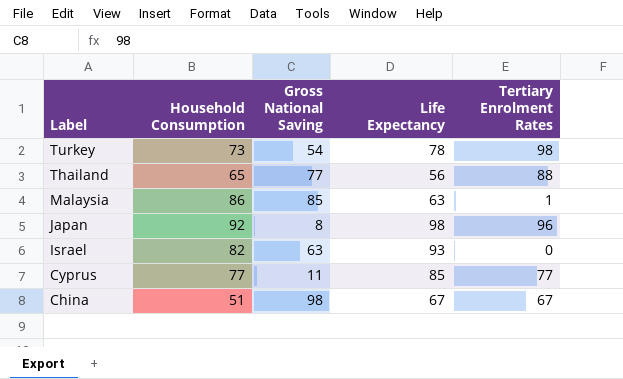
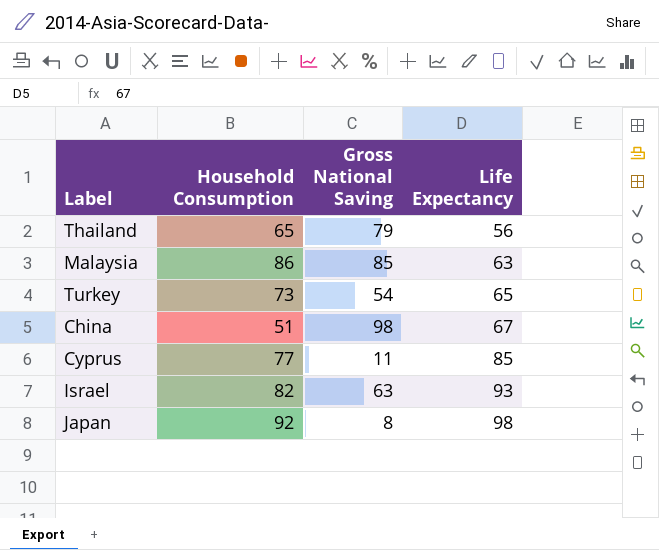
row order: Label descending -> Life Expectancy ascending
column Tertiary Enrolment Rates | position: 5 -> none
Thailand | Gross National Saving: 77 -> 79
Turkey | Life Expectancy: 78 -> 65

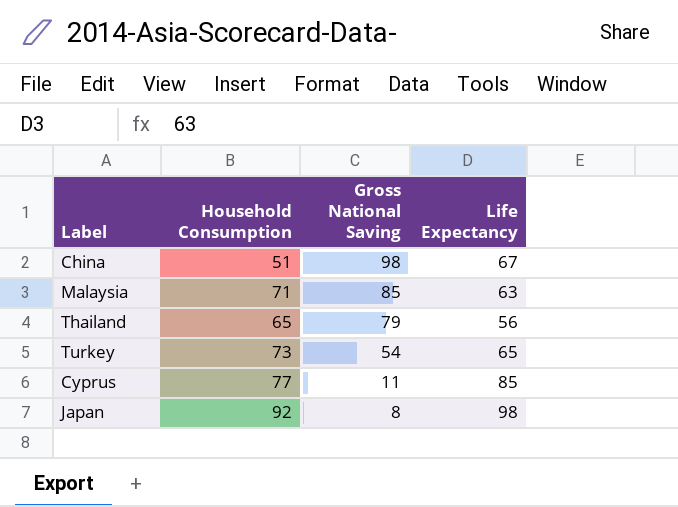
row order: Life Expectancy ascending -> Gross National Saving descending
row Israel: 82 | 63 | 93 -> none
Malaysia | Household Consumption: 86 -> 71

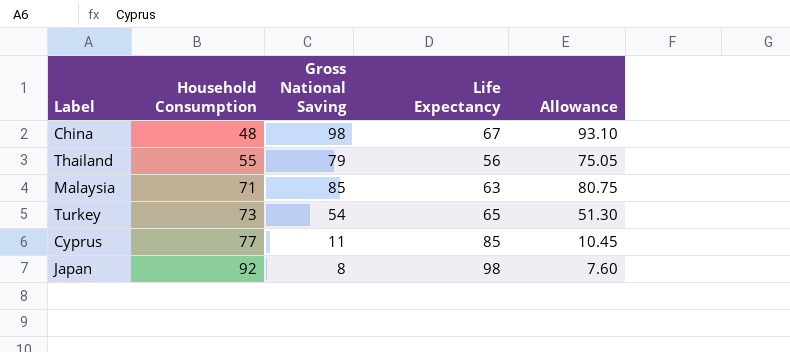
row order: Gross National Saving descending -> Household Consumption ascending
column Allowance | formula: none -> [Gross National Saving] * 0.95
China | Household Consumption: 51 -> 48
Thailand | Household Consumption: 65 -> 55

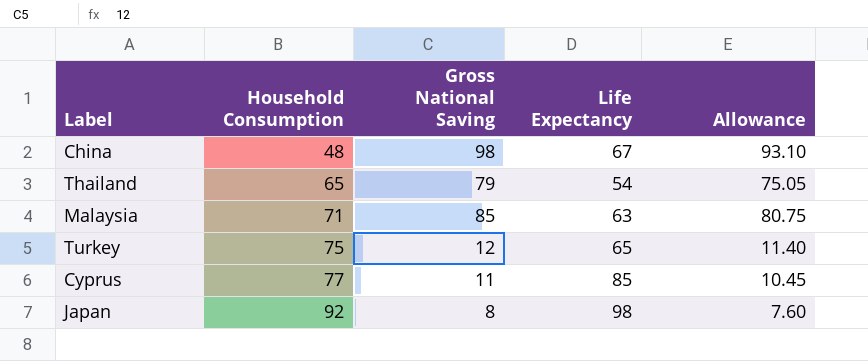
Thailand | Household Consumption: 55 -> 65
Thailand | Life Expectancy: 56 -> 54
Turkey | Household Consumption: 73 -> 75
Turkey | Gross National Saving: 54 -> 12
Turkey | Allowance: 51.30 -> 11.40

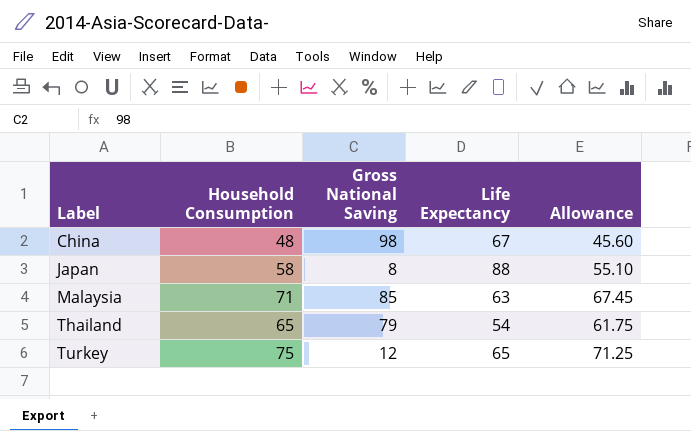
row order: Household Consumption ascending -> Label ascending
column Allowance | formula: [Gross National Saving] * 0.95 -> [Household Consumption] * 0.95
row Cyprus: 77 | 11 | 85 | 10.45 -> none
Japan | Household Consumption: 92 -> 58
Japan | Life Expectancy: 98 -> 88

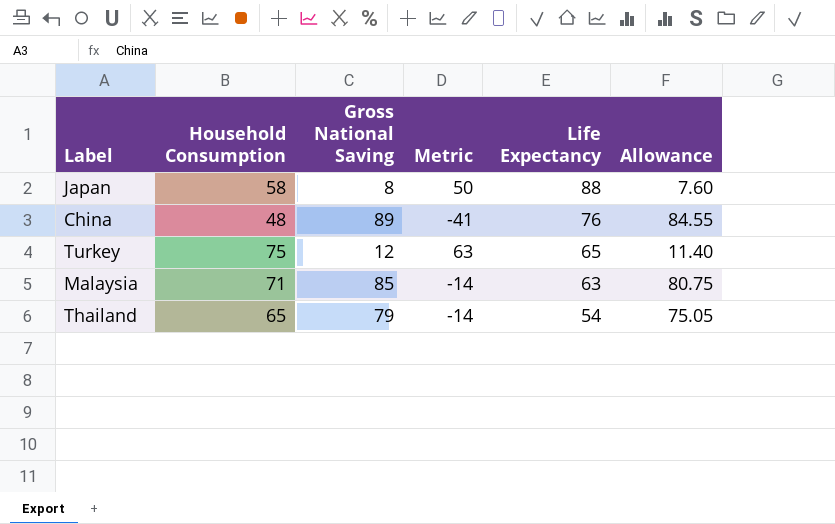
row order: Label ascending -> Life Expectancy descending
column Metric | formula: none -> [Household Consumption] - [Gross National Saving]
column Allowance | formula: [Household Consumption] * 0.95 -> [Gross National Saving] * 0.95
China | Gross National Saving: 98 -> 89
China | Life Expectancy: 67 -> 76

